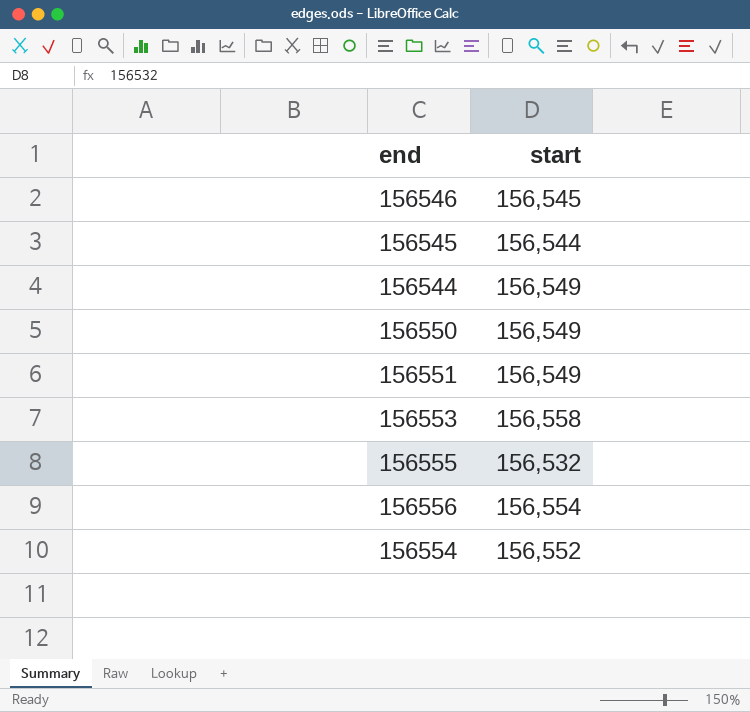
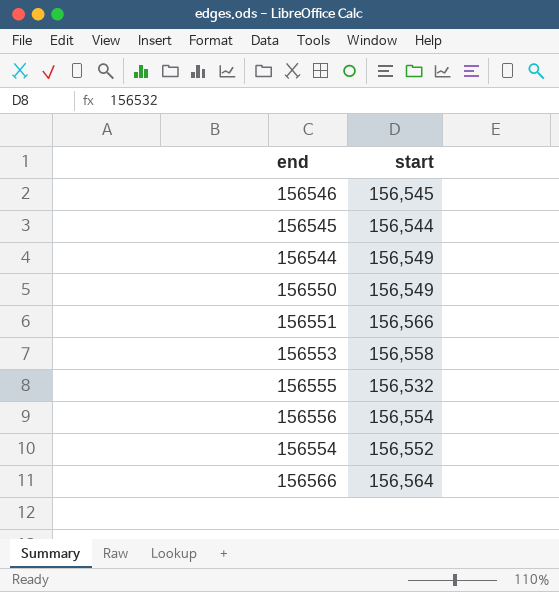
156551 | start: 156,549 -> 156,566
row 156566: none -> 156,564

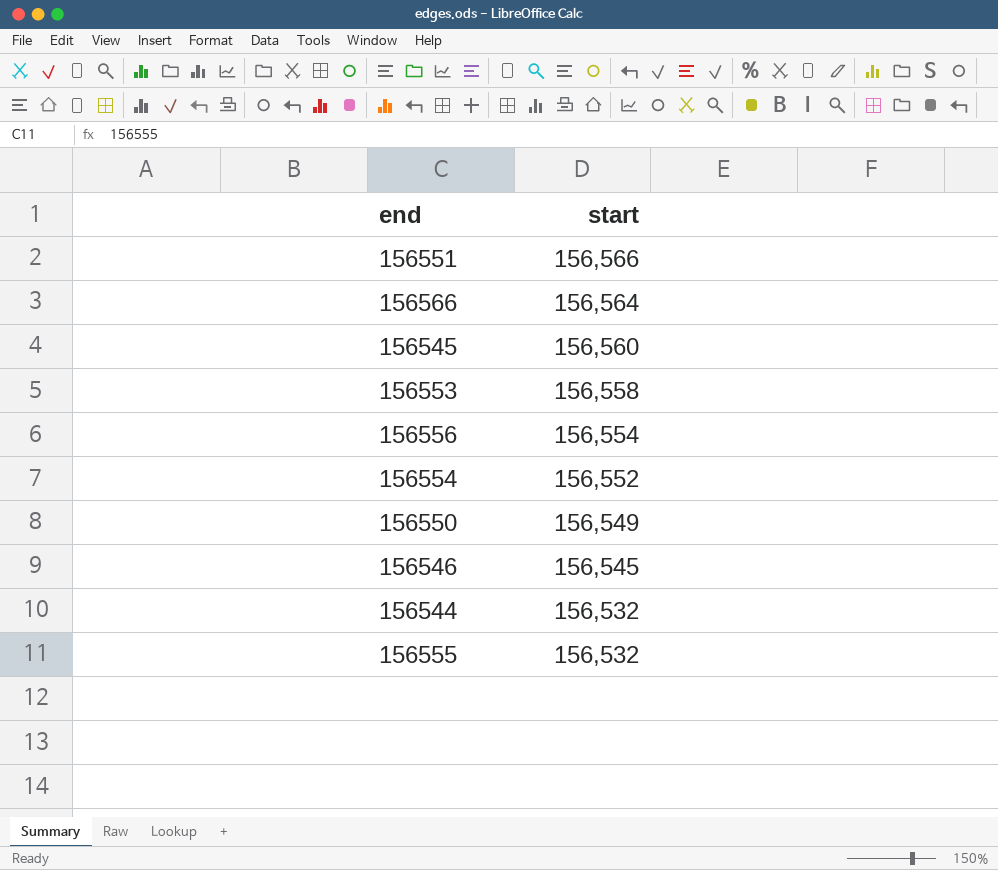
row order: none -> start descending
156545 | start: 156,544 -> 156,560
156544 | start: 156,549 -> 156,532

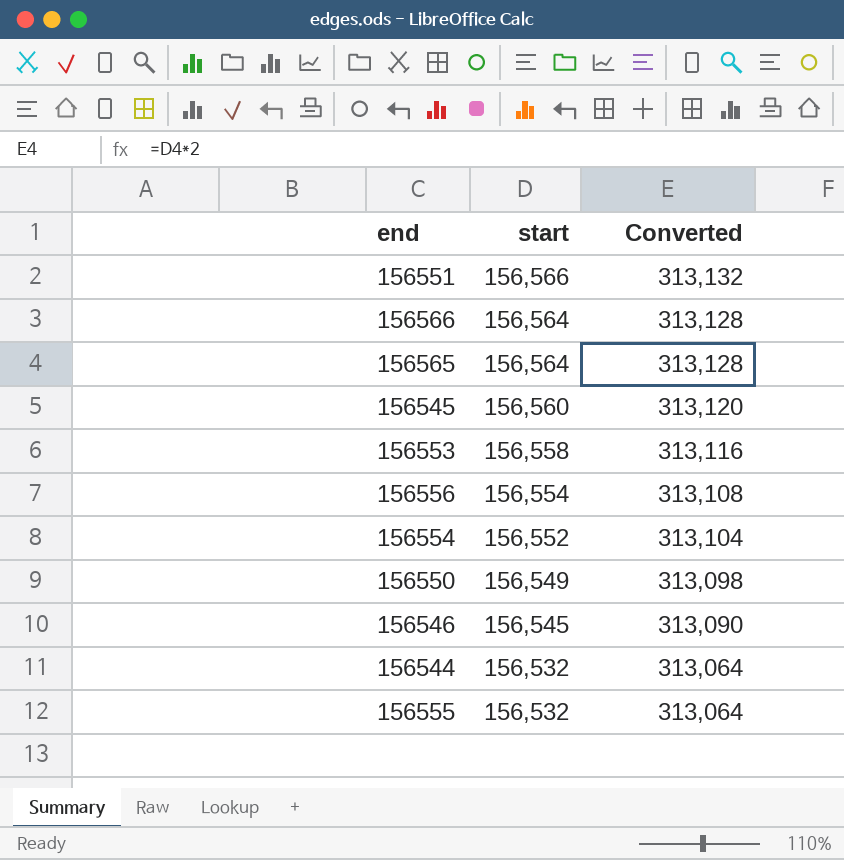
column Converted | formula: none -> [start] * 2
row 156565: none -> 156,564 | 313,128

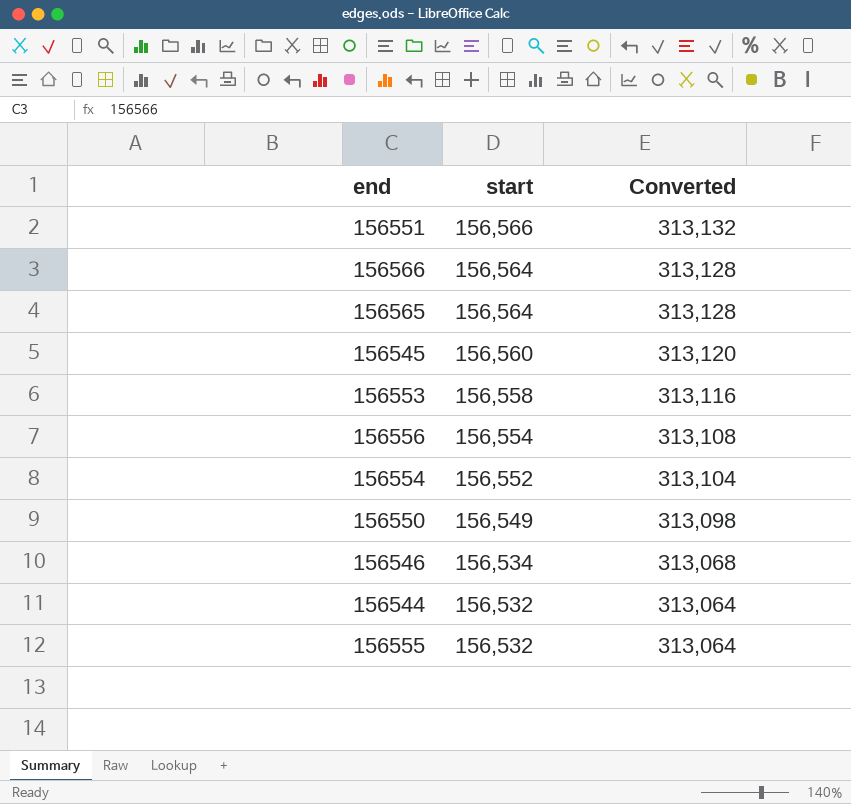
156546 | start: 156,545 -> 156,534
156546 | Converted: 313,090 -> 313,068

